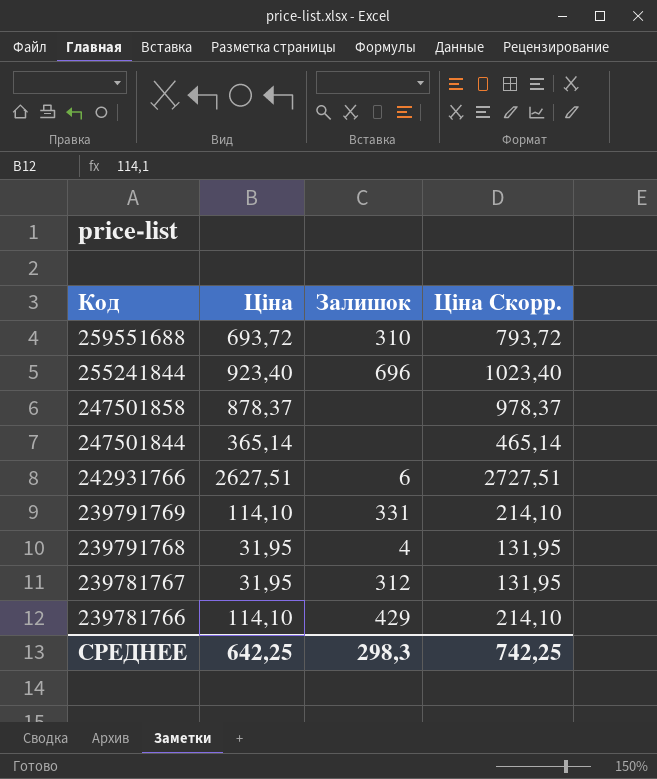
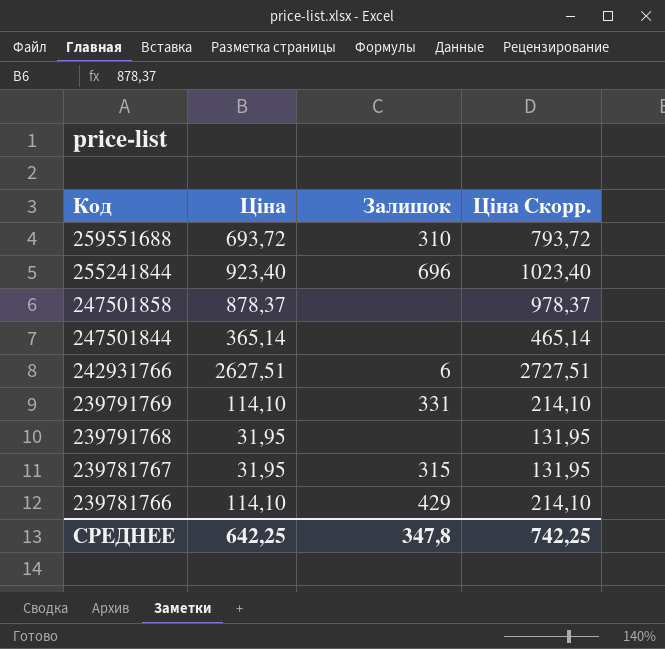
239791768 | Залишок: 4 -> none
239781767 | Залишок: 312 -> 315
СРЕДНЕЕ | Залишок: 298,3 -> 347,8

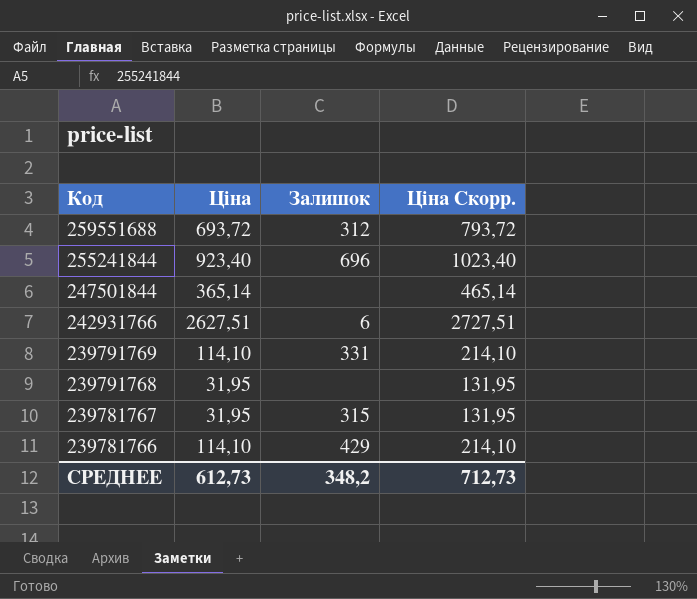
row 247501858: 878,37 | none | 978,37 -> none
259551688 | Залишок: 310 -> 312
СРЕДНЕЕ | Ціна: 642,25 -> 612,73
СРЕДНЕЕ | Залишок: 347,8 -> 348,2
СРЕДНЕЕ | Ціна Скорр.: 742,25 -> 712,73

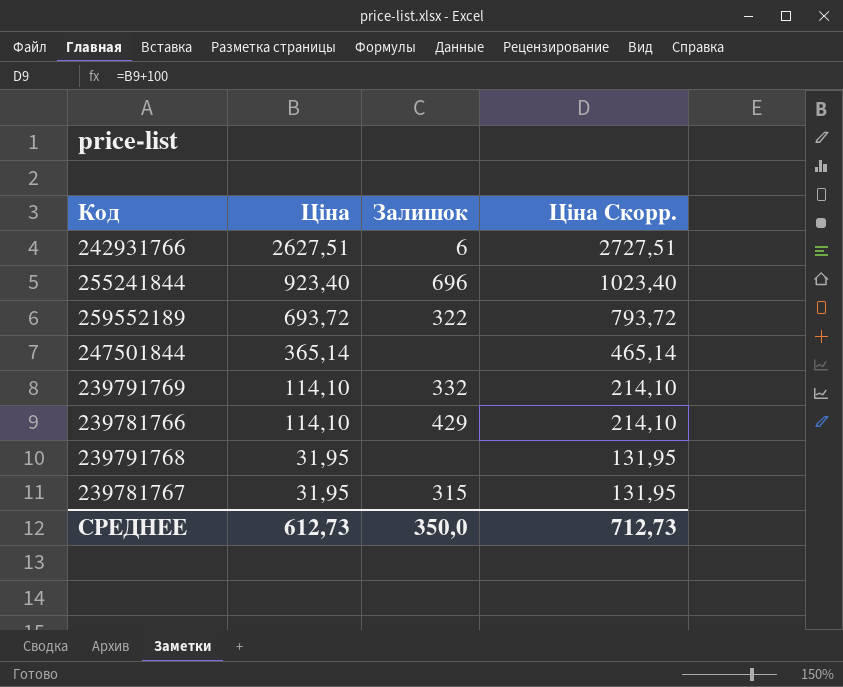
row order: Код descending -> Ціна descending
row 259551688: 693,72 | 312 | 793,72 -> none
row 259552189: none -> 693,72 | 322 | 793,72
239791769 | Залишок: 331 -> 332
СРЕДНЕЕ | Залишок: 348,2 -> 350,0

